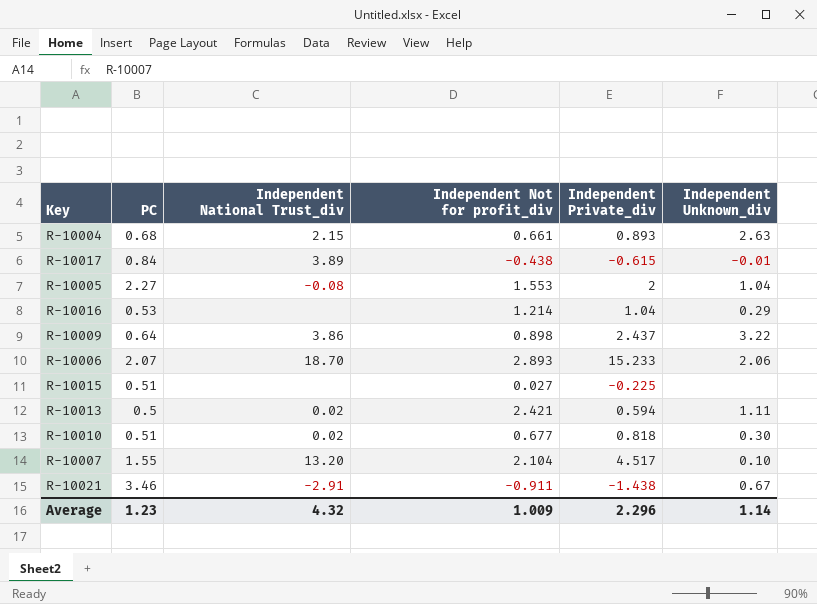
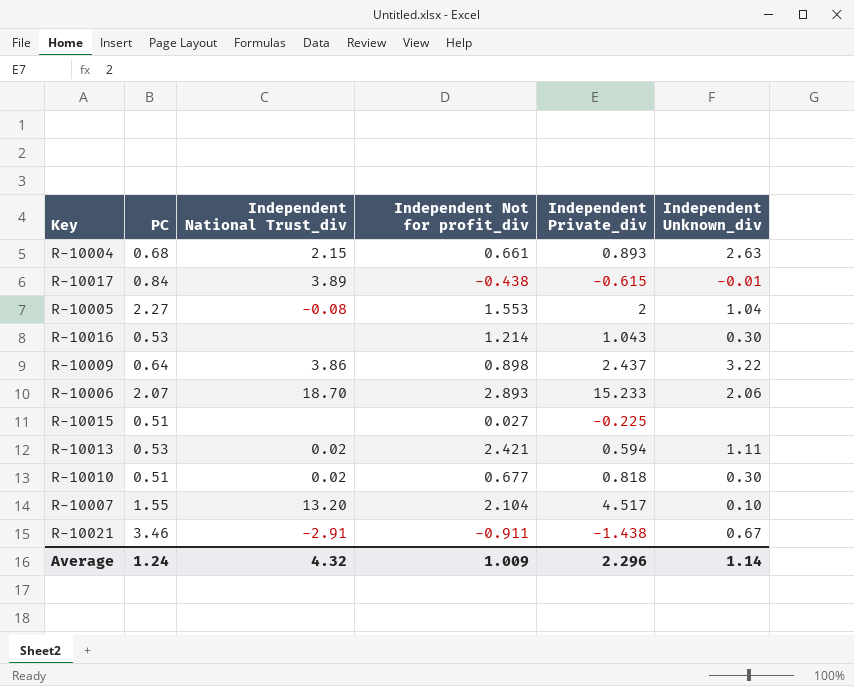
R-10016 | Independent Private_div: 1.04 -> 1.043
R-10016 | Independent Unknown_div: 0.29 -> 0.30
R-10013 | PC: 0.5 -> 0.53
Average | PC: 1.23 -> 1.24

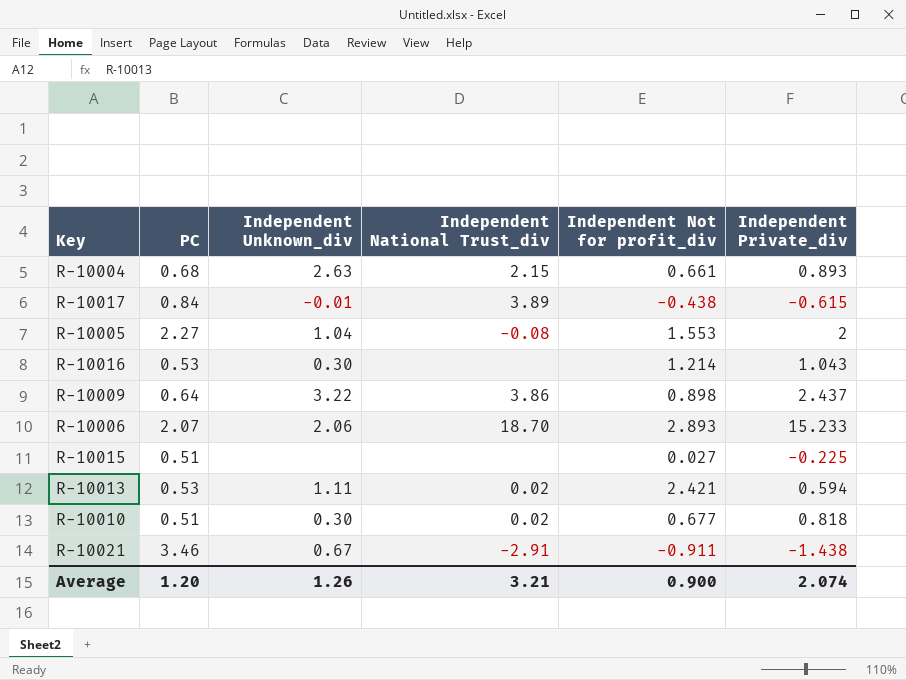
column Independent Unknown_div | position: 6 -> 3
row R-10007: 1.55 | 13.20 | 2.104 | 4.517 | 0.10 -> none
Average | PC: 1.24 -> 1.20
Average | Independent Unknown_div: 1.14 -> 1.26
Average | Independent National Trust_div: 4.32 -> 3.21
Average | Independent Not for profit_div: 1.009 -> 0.900
Average | Independent Private_div: 2.296 -> 2.074

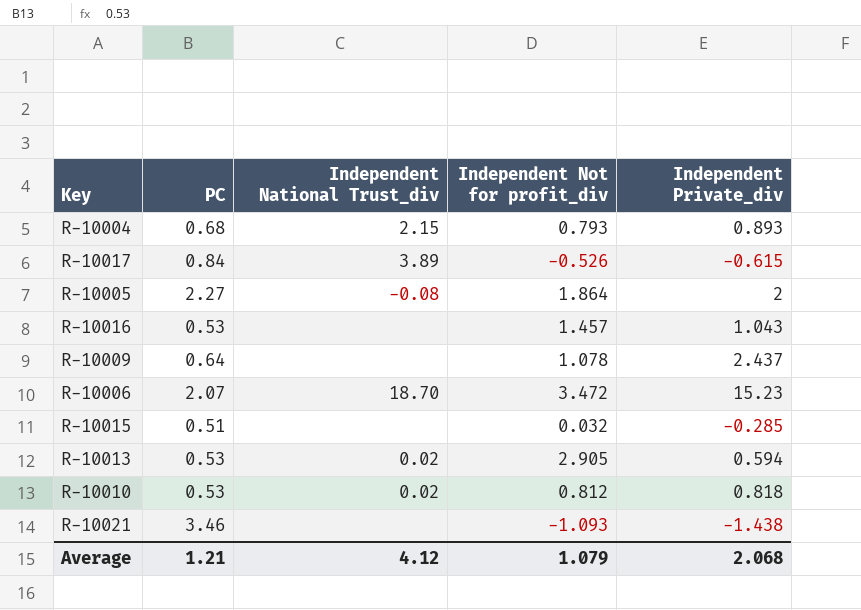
column Independent Unknown_div | position: 3 -> none
R-10004 | Independent Not for profit_div: 0.661 -> 0.793
R-10017 | Independent Not for profit_div: -0.438 -> -0.526
R-10005 | Independent Not for profit_div: 1.553 -> 1.864
R-10016 | Independent Not for profit_div: 1.214 -> 1.457
R-10009 | Independent National Trust_div: 3.86 -> none
R-10009 | Independent Not for profit_div: 0.898 -> 1.078
R-10006 | Independent Not for profit_div: 2.893 -> 3.472
R-10006 | Independent Private_div: 15.233 -> 15.23
R-10015 | Independent Not for profit_div: 0.027 -> 0.032
R-10015 | Independent Private_div: -0.225 -> -0.285
R-10013 | Independent Not for profit_div: 2.421 -> 2.905
R-10010 | PC: 0.51 -> 0.53
R-10010 | Independent Not for profit_div: 0.677 -> 0.812
R-10021 | Independent National Trust_div: -2.91 -> none
R-10021 | Independent Not for profit_div: -0.911 -> -1.093
Average | PC: 1.20 -> 1.21
Average | Independent National Trust_div: 3.21 -> 4.12
Average | Independent Not for profit_div: 0.900 -> 1.079
Average | Independent Private_div: 2.074 -> 2.068

